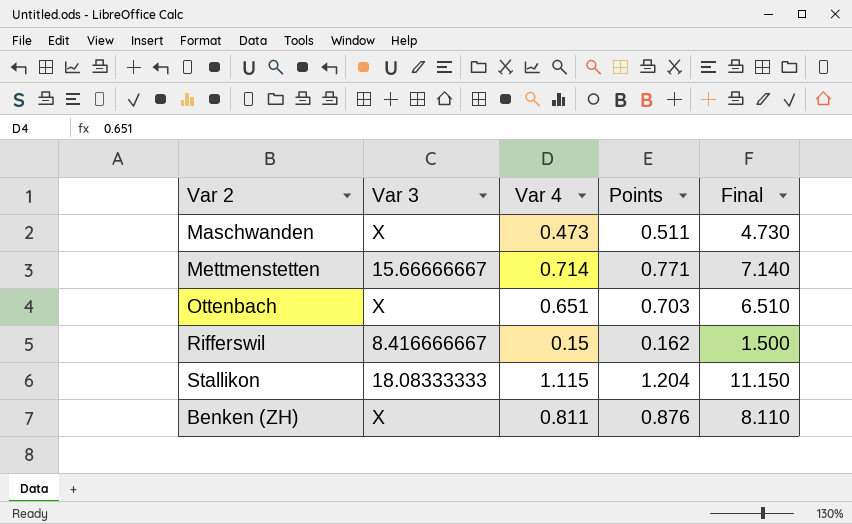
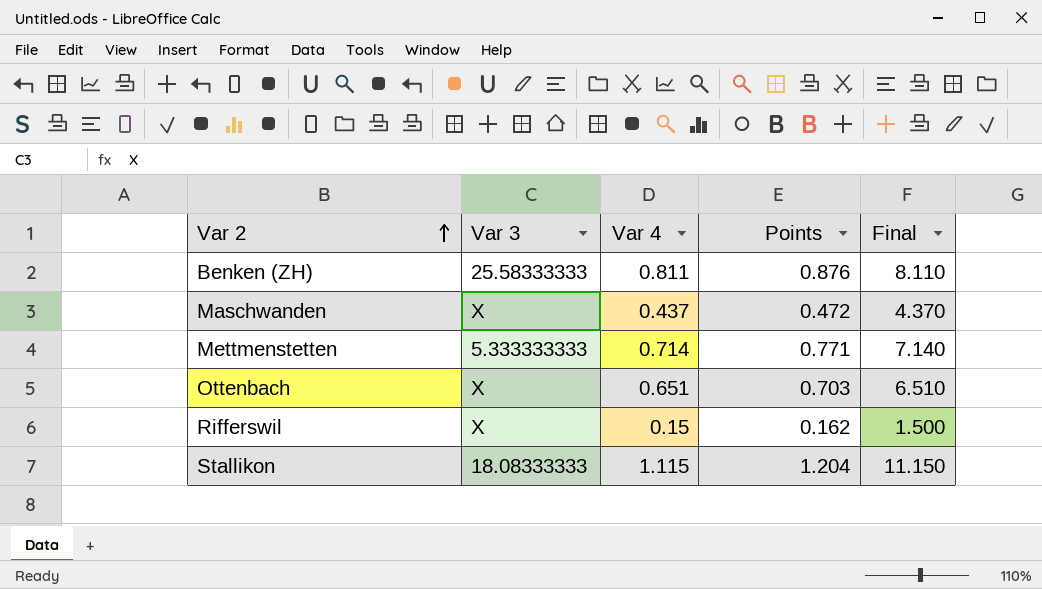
row order: none -> Var 2 ascending
Benken (ZH) | Var 3: X -> 25.58333333
Maschwanden | Var 4: 0.473 -> 0.437
Maschwanden | Points: 0.511 -> 0.472
Maschwanden | Final: 4.730 -> 4.370
Mettmenstetten | Var 3: 15.66666667 -> 5.333333333
Rifferswil | Var 3: 8.416666667 -> X

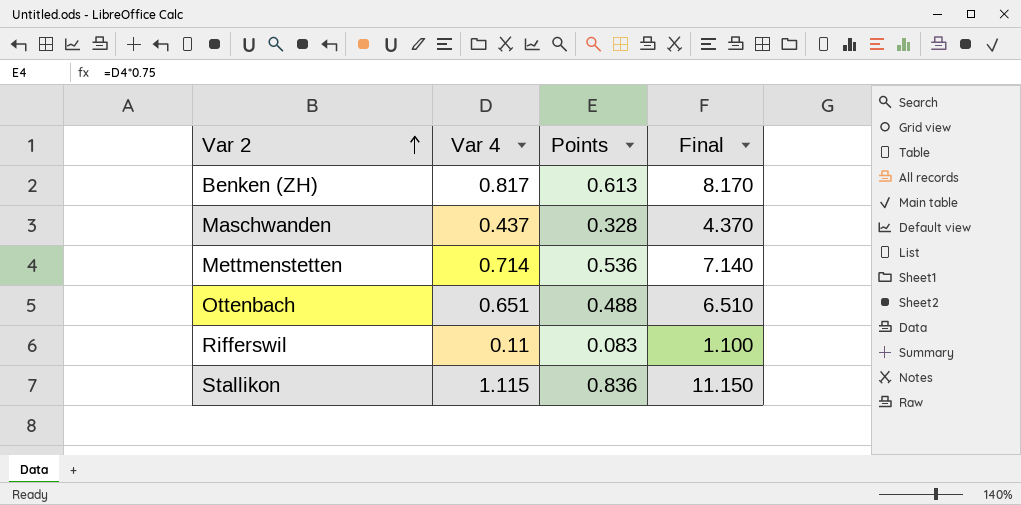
column Var 3 | position: 2 -> none
column Points | formula: [Var 4] * 1.08 -> [Var 4] * 0.75
Benken (ZH) | Var 4: 0.811 -> 0.817
Benken (ZH) | Final: 8.110 -> 8.170
Rifferswil | Var 4: 0.15 -> 0.11
Rifferswil | Final: 1.500 -> 1.100

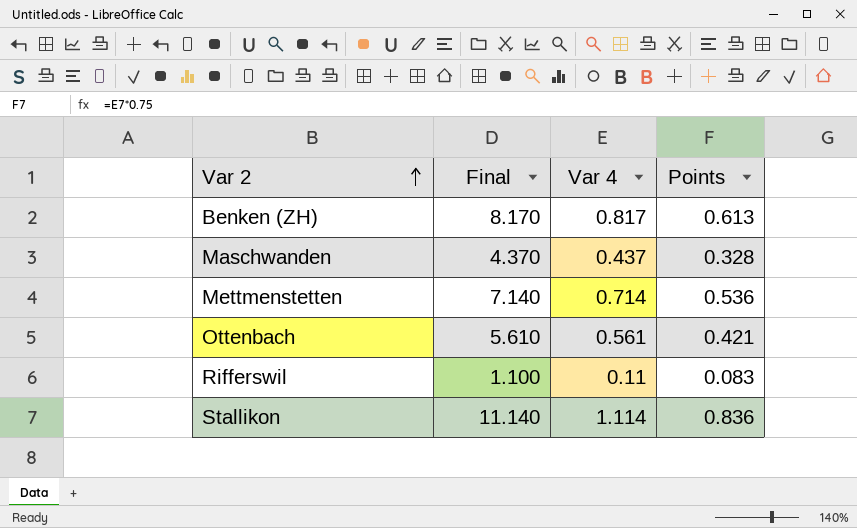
column Final | position: 4 -> 2
Ottenbach | Final: 6.510 -> 5.610
Ottenbach | Var 4: 0.651 -> 0.561
Ottenbach | Points: 0.488 -> 0.421
Stallikon | Final: 11.150 -> 11.140
Stallikon | Var 4: 1.115 -> 1.114

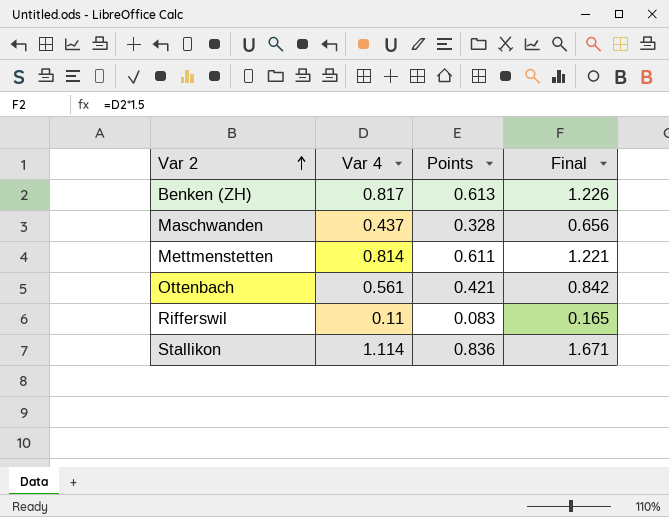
column Final | formula: [Var 4] * 10 -> [Var 4] * 1.5
column Final | position: 2 -> 4
Mettmenstetten | Var 4: 0.714 -> 0.814
Mettmenstetten | Points: 0.536 -> 0.611

